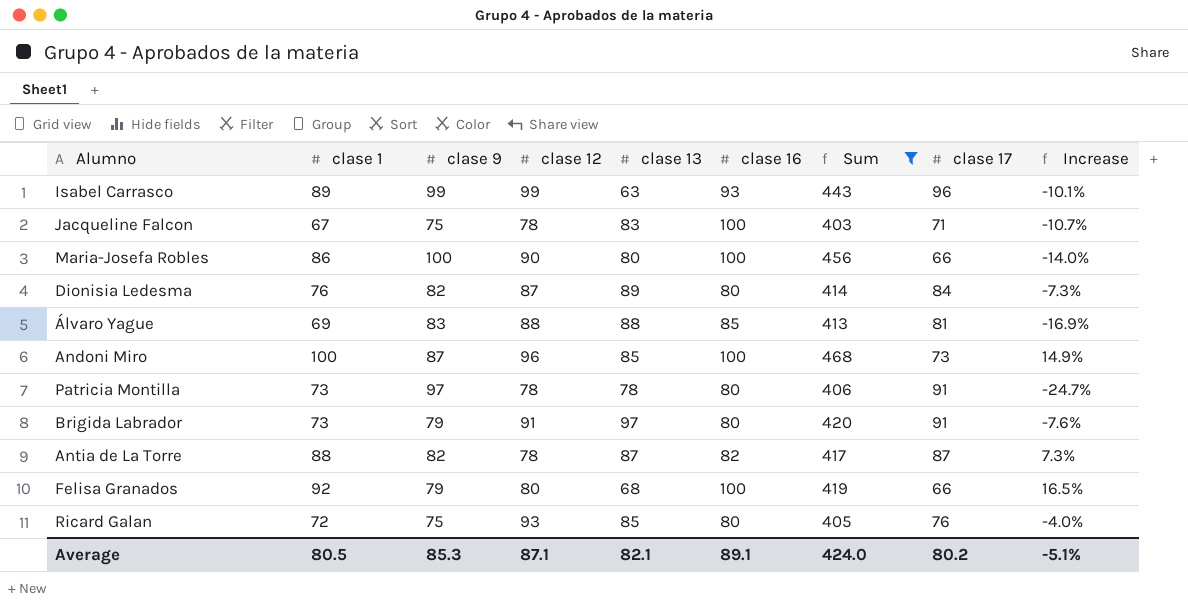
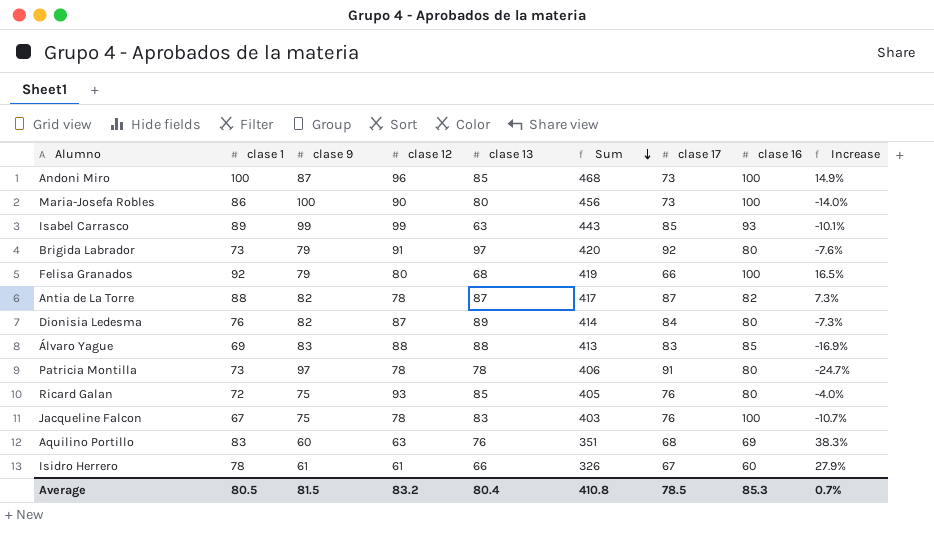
filter: Sum >= 403 -> none
row order: none -> Sum descending
column clase 16 | position: 6 -> 8
Maria-Josefa Robles | clase 17: 66 -> 73
Isabel Carrasco | clase 17: 96 -> 85
Brigida Labrador | clase 17: 91 -> 92
Álvaro Yague | clase 17: 81 -> 83
Jacqueline Falcon | clase 17: 71 -> 76
Average | clase 9: 85.3 -> 81.5
Average | clase 12: 87.1 -> 83.2
Average | clase 13: 82.1 -> 80.4
Average | Sum: 424.0 -> 410.8
Average | clase 17: 80.2 -> 78.5
Average | clase 16: 89.1 -> 85.3
Average | Increase: -5.1% -> 0.7%

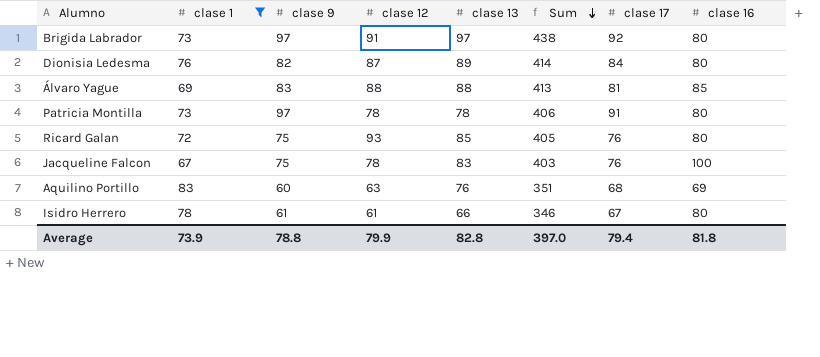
filter: none -> clase 1 <= 83
column Increase | formula: ([clase 1] - [clase 9]) / [clase 9] -> none
Brigida Labrador | clase 9: 79 -> 97
Brigida Labrador | Sum: 420 -> 438
Álvaro Yague | clase 17: 83 -> 81
Isidro Herrero | Sum: 326 -> 346
Isidro Herrero | clase 16: 60 -> 80
Average | clase 1: 80.5 -> 73.9
Average | clase 9: 81.5 -> 78.8
Average | clase 12: 83.2 -> 79.9
Average | clase 13: 80.4 -> 82.8
Average | Sum: 410.8 -> 397.0
Average | clase 17: 78.5 -> 79.4
Average | clase 16: 85.3 -> 81.8

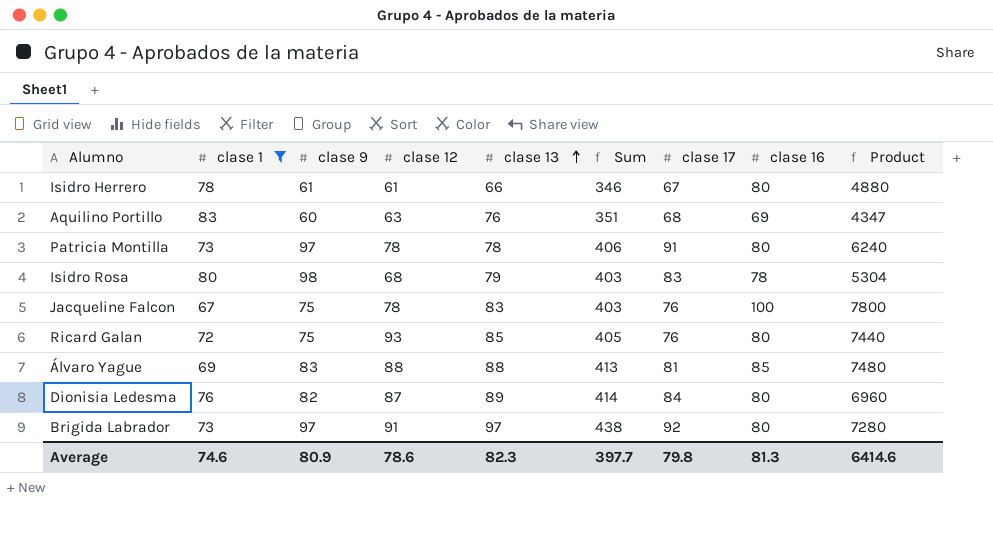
row order: Sum descending -> clase 13 ascending
column Product | formula: none -> [clase 12] * [clase 16]
row Isidro Rosa: none -> 80 | 98 | 68 | 79 | 403 | 83 | 78 | 5304
Average | clase 1: 73.9 -> 74.6
Average | clase 9: 78.8 -> 80.9
Average | clase 12: 79.9 -> 78.6
Average | clase 13: 82.8 -> 82.3
Average | Sum: 397.0 -> 397.7
Average | clase 17: 79.4 -> 79.8
Average | clase 16: 81.8 -> 81.3

